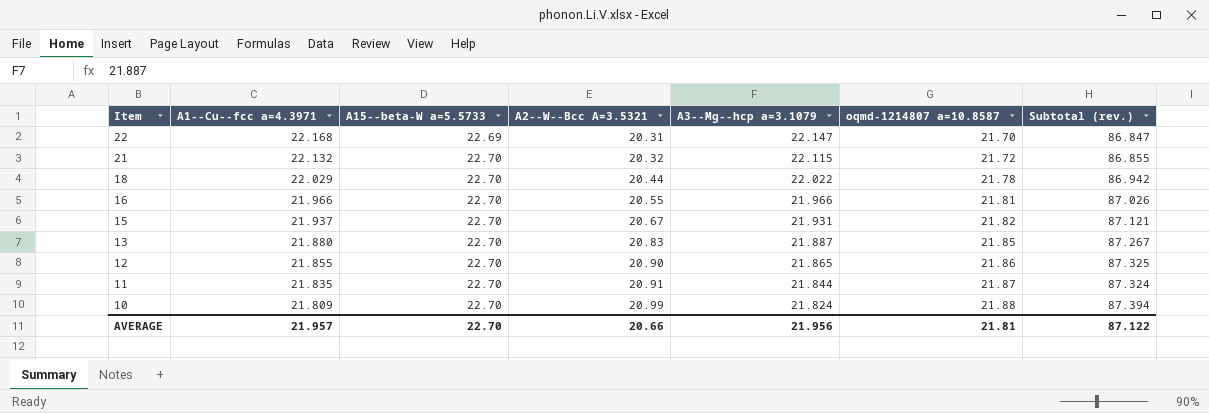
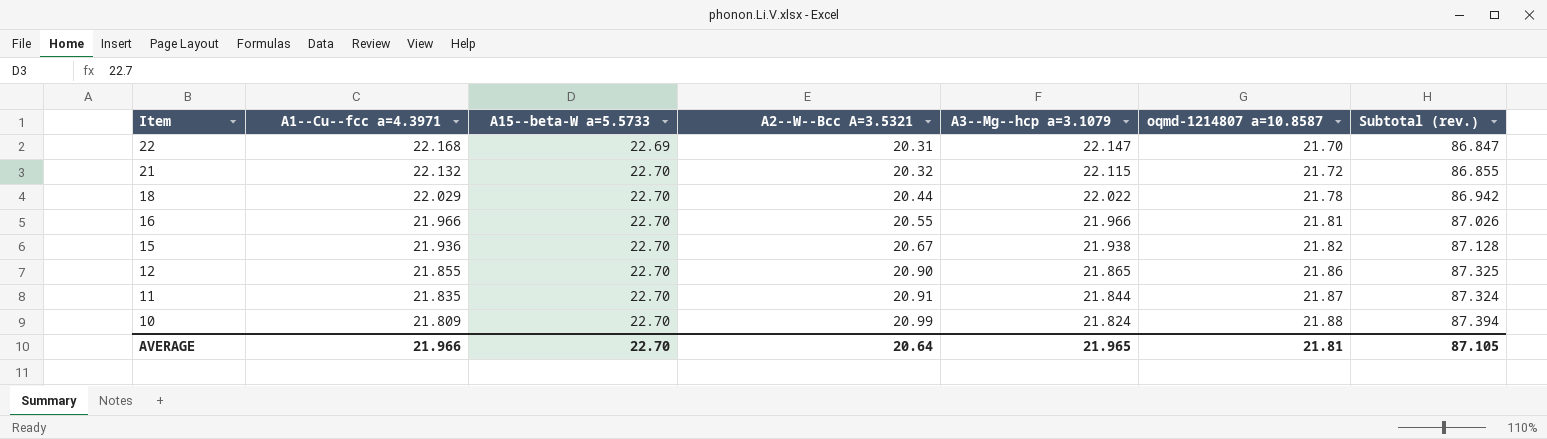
row 13: 21.880 | 22.70 | 20.83 | 21.887 | 21.85 | 87.267 -> none
15 | A1--Cu--fcc a=4.3971: 21.937 -> 21.936
15 | A3--Mg--hcp a=3.1079: 21.931 -> 21.938
15 | Subtotal (rev.): 87.121 -> 87.128
AVERAGE | A1--Cu--fcc a=4.3971: 21.957 -> 21.966
AVERAGE | A2--W--Bcc A=3.5321: 20.66 -> 20.64
AVERAGE | A3--Mg--hcp a=3.1079: 21.956 -> 21.965
AVERAGE | Subtotal (rev.): 87.122 -> 87.105

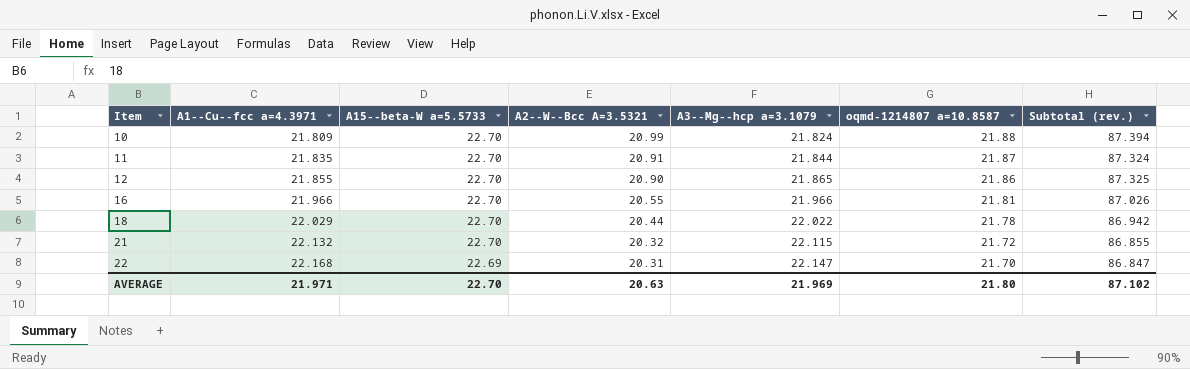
row order: Item descending -> Item ascending
row 15: 21.936 | 22.70 | 20.67 | 21.938 | 21.82 | 87.128 -> none
AVERAGE | A1--Cu--fcc a=4.3971: 21.966 -> 21.971
AVERAGE | A2--W--Bcc A=3.5321: 20.64 -> 20.63
AVERAGE | A3--Mg--hcp a=3.1079: 21.965 -> 21.969
AVERAGE | oqmd-1214807 a=10.8587: 21.81 -> 21.80
AVERAGE | Subtotal (rev.): 87.105 -> 87.102

